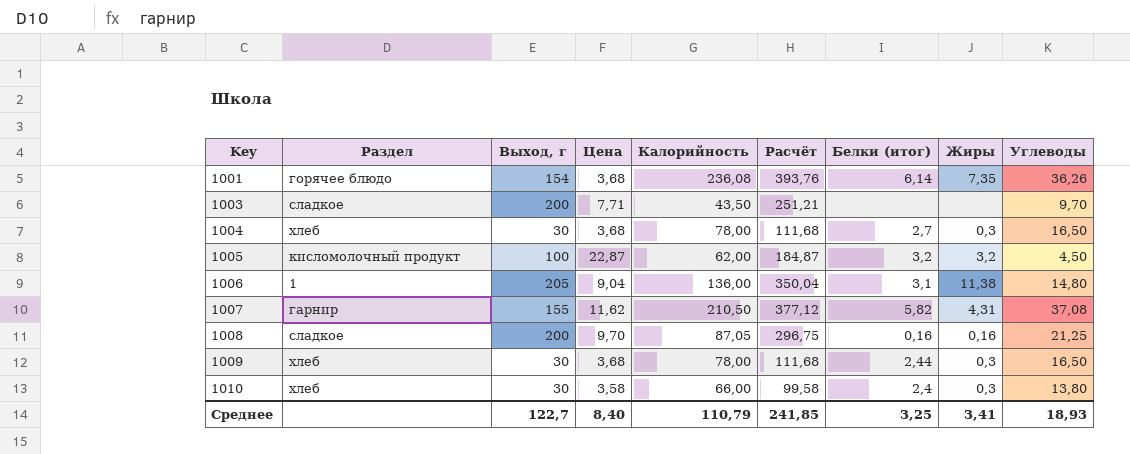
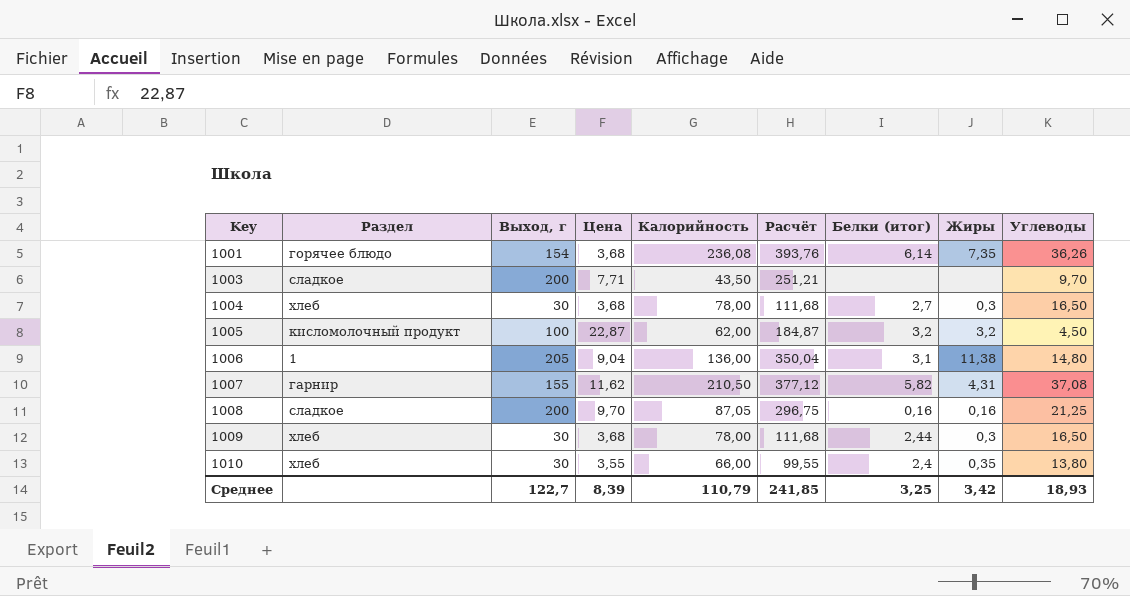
1010 | Цена: 3,58 -> 3,55
1010 | Расчёт: 99,58 -> 99,55
1010 | Жиры: 0,3 -> 0,35
Среднее | Цена: 8,40 -> 8,39
Среднее | Жиры: 3,41 -> 3,42

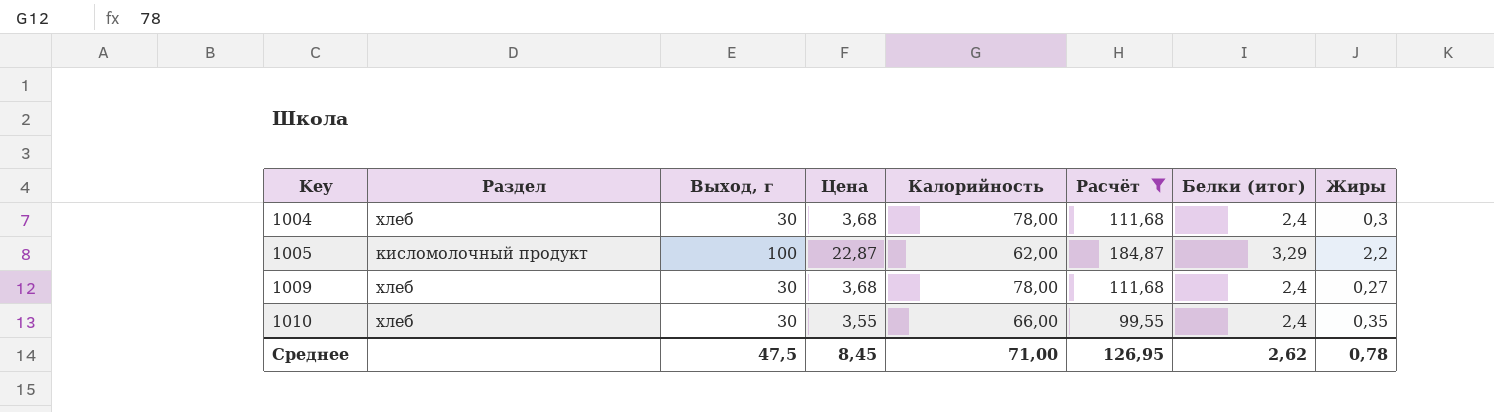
filter: none -> Расчёт <= 184,87
column Углеводы | position: 9 -> none
1004 | Белки (итог): 2,7 -> 2,4
1005 | Белки (итог): 3,2 -> 3,29
1005 | Жиры: 3,2 -> 2,2
1009 | Белки (итог): 2,44 -> 2,4
1009 | Жиры: 0,3 -> 0,27
Среднее | Выход, г: 122,7 -> 47,5
Среднее | Цена: 8,39 -> 8,45
Среднее | Калорийность: 110,79 -> 71,00
Среднее | Расчёт: 241,85 -> 126,95
Среднее | Белки (итог): 3,25 -> 2,62
Среднее | Жиры: 3,42 -> 0,78

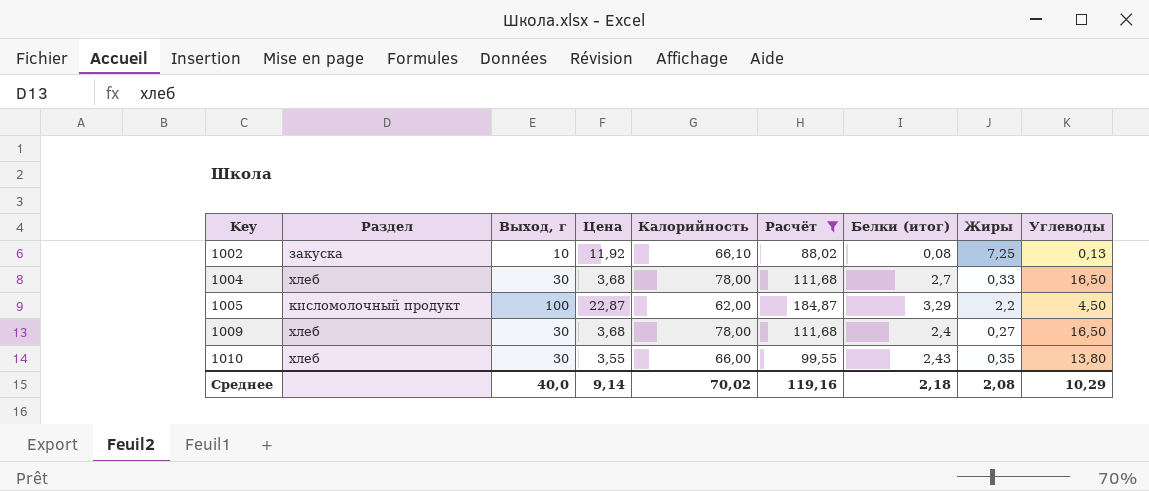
column Углеводы | position: none -> 9
row 1002: none -> закуска | 10 | 11,92 | 66,10 | 88,02 | 0,08 | 7,25 | 0,13
1004 | Белки (итог): 2,4 -> 2,7
1004 | Жиры: 0,3 -> 0,33
1010 | Белки (итог): 2,4 -> 2,43
Среднее | Выход, г: 47,5 -> 40,0
Среднее | Цена: 8,45 -> 9,14
Среднее | Калорийность: 71,00 -> 70,02
Среднее | Расчёт: 126,95 -> 119,16
Среднее | Белки (итог): 2,62 -> 2,18
Среднее | Жиры: 0,78 -> 2,08

